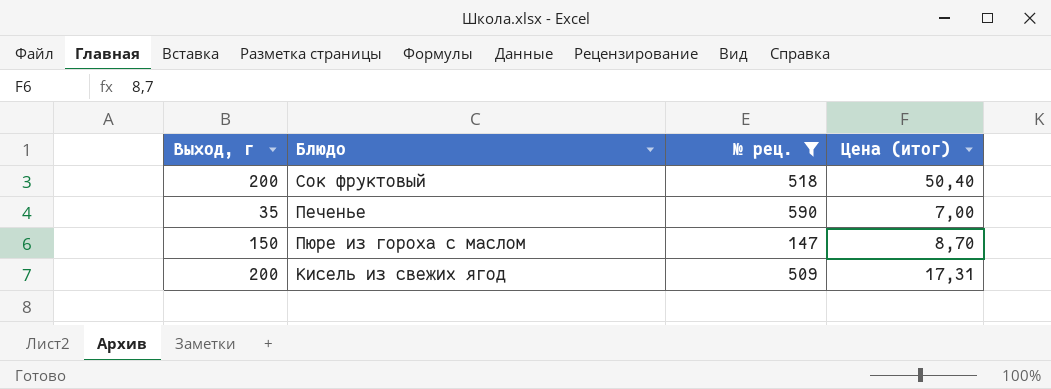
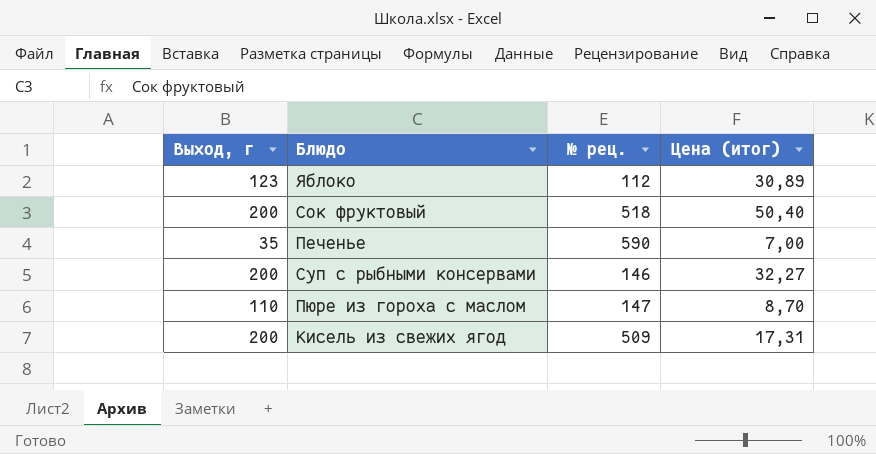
filter: № рец. >= 147 -> none
Пюре из гороха с маслом | Выход, г: 150 -> 110

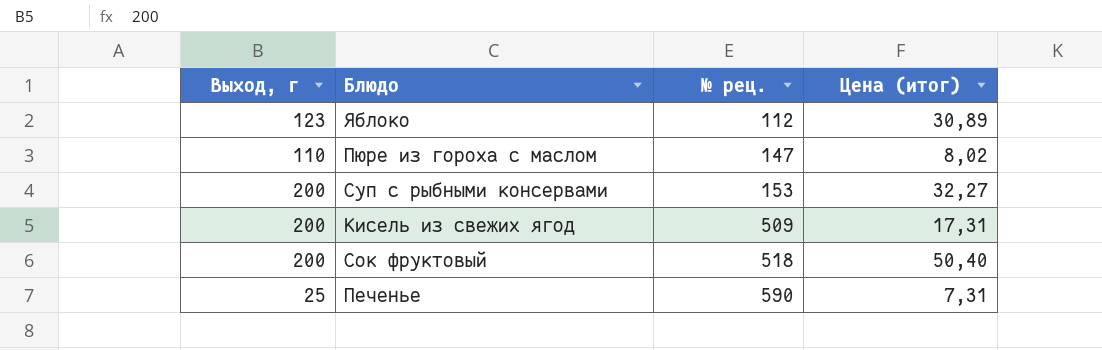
row order: none -> № рец. ascending
Пюре из гороха с маслом | Цена (итог): 8,70 -> 8,02
Суп с рыбными консервами | № рец.: 146 -> 153
Печенье | Выход, г: 35 -> 25
Печенье | Цена (итог): 7,00 -> 7,31

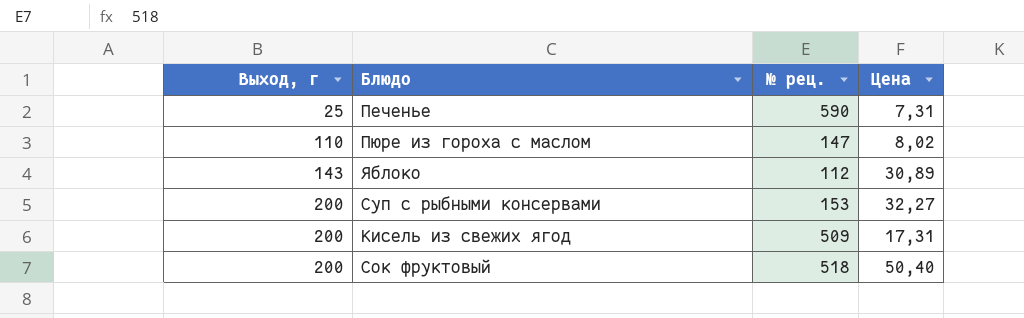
row order: № рец. ascending -> Выход, г ascending
column name: Цена (итог) -> Цена
Яблоко | Выход, г: 123 -> 143

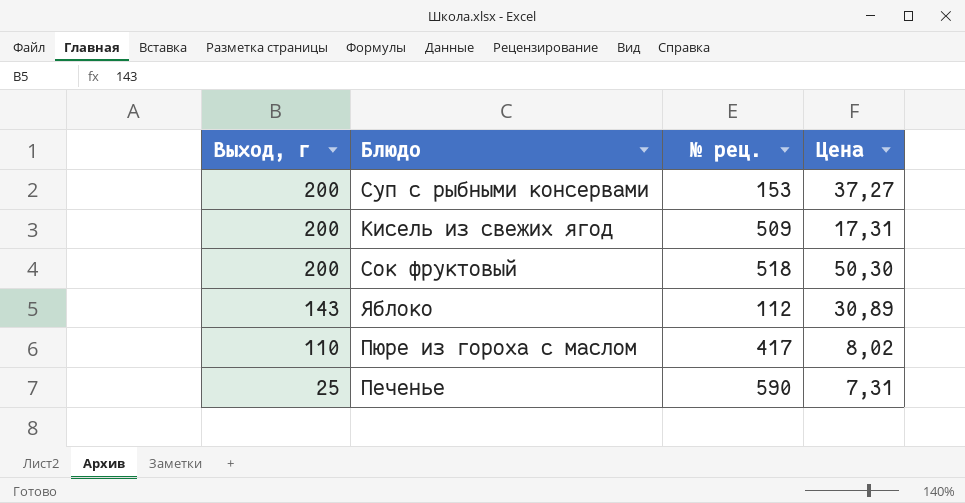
row order: Выход, г ascending -> Выход, г descending
Суп с рыбными консервами | Цена: 32,27 -> 37,27
Сок фруктовый | Цена: 50,40 -> 50,30
Пюре из гороха с маслом | № рец.: 147 -> 417

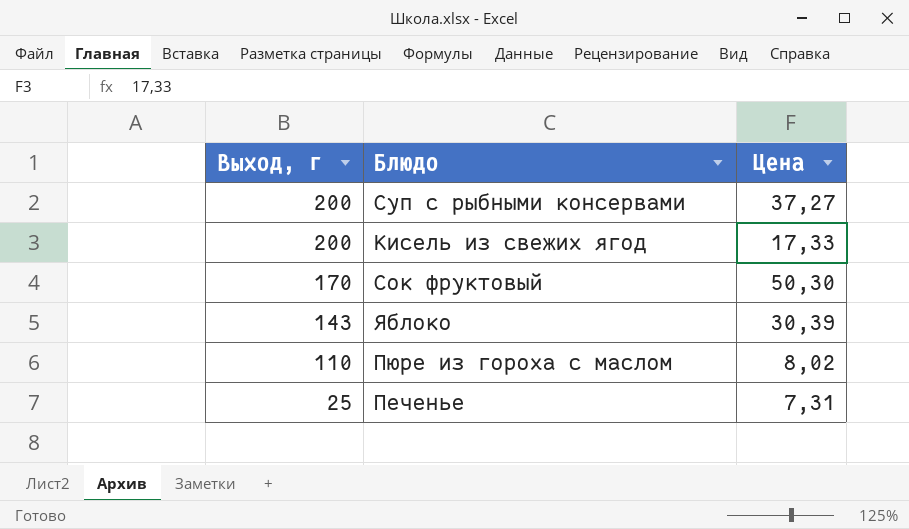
column № рец. | position: 3 -> none
Кисель из свежих ягод | Цена: 17,31 -> 17,33
Сок фруктовый | Выход, г: 200 -> 170
Яблоко | Цена: 30,89 -> 30,39

